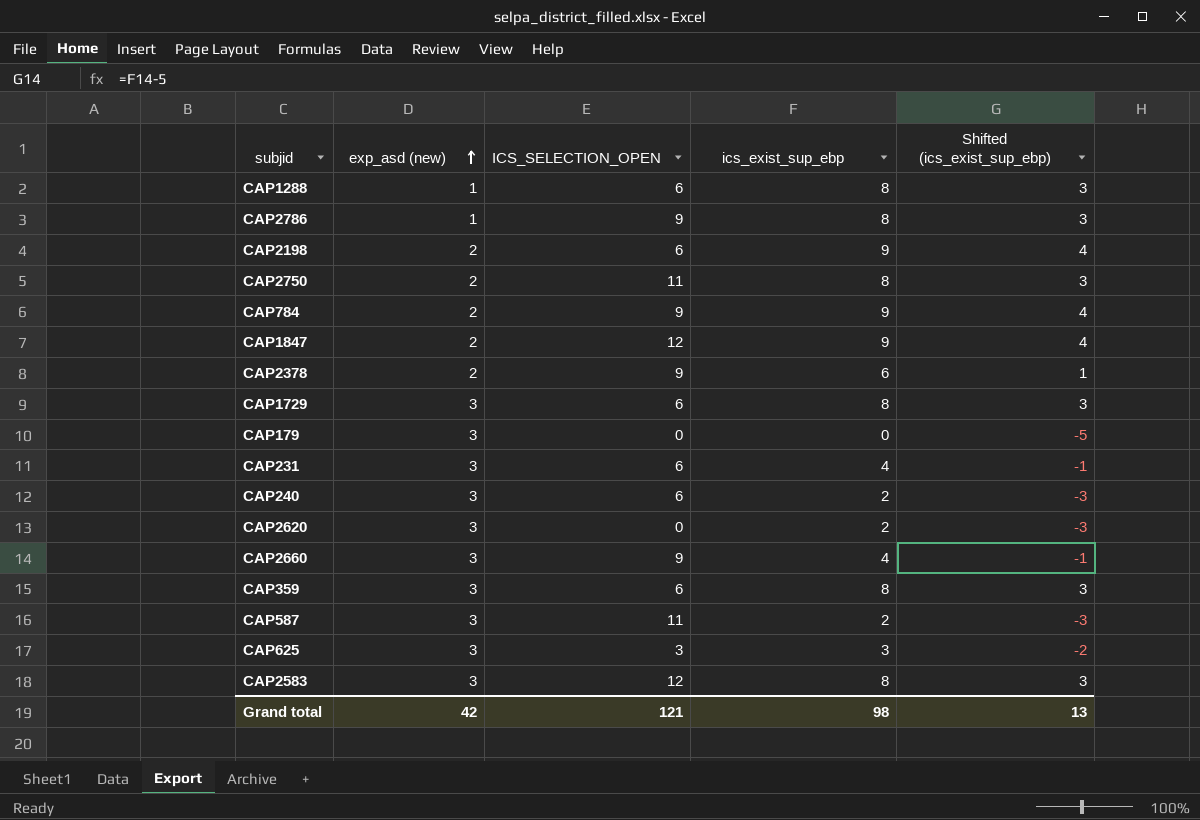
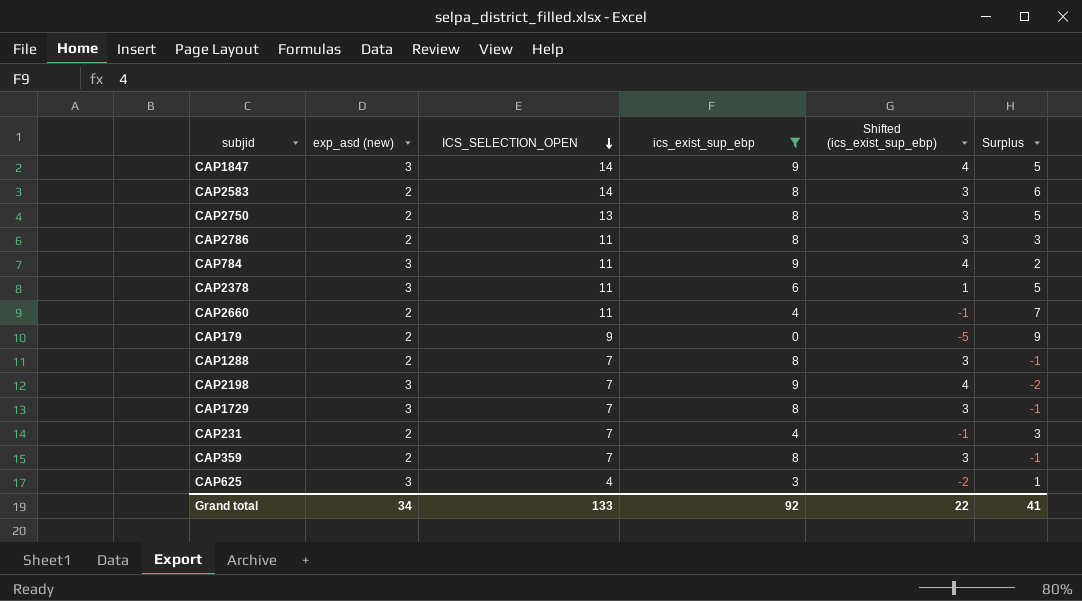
filter: none -> ics_exist_sup_ebp != 2
row order: exp_asd (new) ascending -> ICS_SELECTION_OPEN descending
column Surplus | formula: none -> [ICS_SELECTION_OPEN] - [ics_exist_sup_ebp]
CAP1847 | exp_asd (new): 2 -> 3
CAP1847 | ICS_SELECTION_OPEN: 12 -> 14
CAP2583 | exp_asd (new): 3 -> 2
CAP2583 | ICS_SELECTION_OPEN: 12 -> 14
CAP2750 | ICS_SELECTION_OPEN: 11 -> 13
CAP2786 | exp_asd (new): 1 -> 2
CAP2786 | ICS_SELECTION_OPEN: 9 -> 11
CAP784 | exp_asd (new): 2 -> 3
CAP784 | ICS_SELECTION_OPEN: 9 -> 11
CAP2378 | exp_asd (new): 2 -> 3
CAP2378 | ICS_SELECTION_OPEN: 9 -> 11
CAP2660 | exp_asd (new): 3 -> 2
CAP2660 | ICS_SELECTION_OPEN: 9 -> 11
CAP179 | exp_asd (new): 3 -> 2
CAP179 | ICS_SELECTION_OPEN: 0 -> 9
CAP1288 | exp_asd (new): 1 -> 2
CAP1288 | ICS_SELECTION_OPEN: 6 -> 7
CAP2198 | exp_asd (new): 2 -> 3
CAP2198 | ICS_SELECTION_OPEN: 6 -> 7
CAP1729 | ICS_SELECTION_OPEN: 6 -> 7
CAP231 | exp_asd (new): 3 -> 2
CAP231 | ICS_SELECTION_OPEN: 6 -> 7
CAP359 | exp_asd (new): 3 -> 2
CAP359 | ICS_SELECTION_OPEN: 6 -> 7
CAP625 | ICS_SELECTION_OPEN: 3 -> 4
Grand total | exp_asd (new): 42 -> 34
Grand total | ICS_SELECTION_OPEN: 121 -> 133
Grand total | ics_exist_sup_ebp: 98 -> 92
Grand total | Shifted (ics_exist_sup_ebp): 13 -> 22

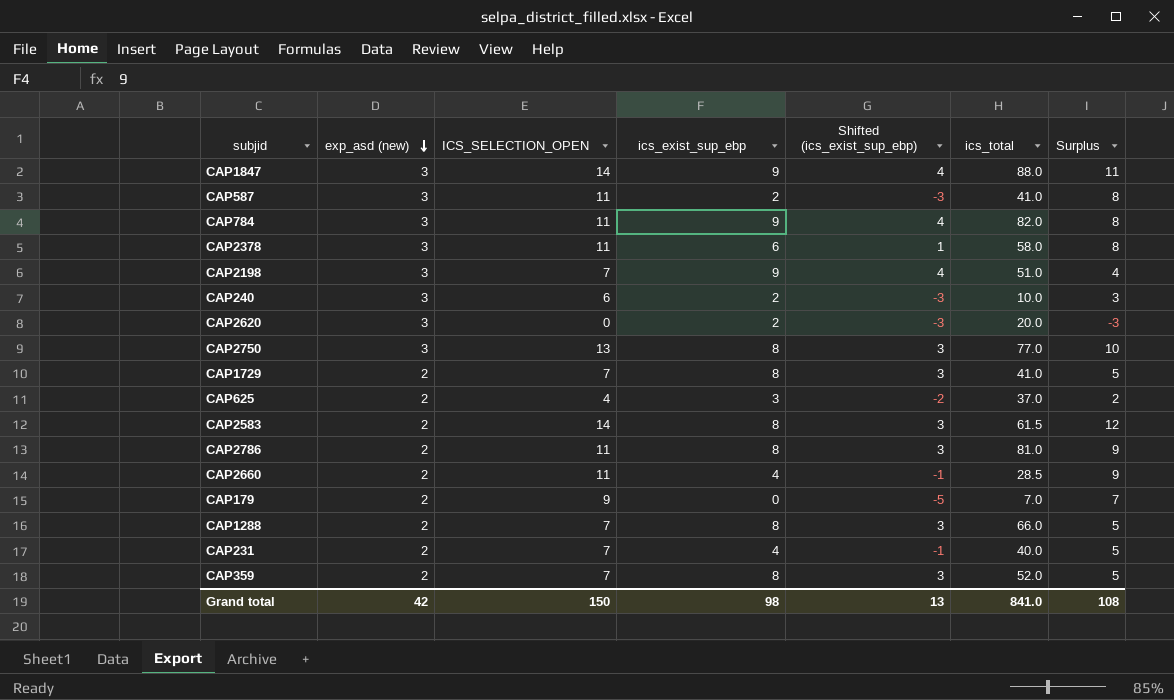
filter: ics_exist_sup_ebp != 2 -> none
row order: ICS_SELECTION_OPEN descending -> exp_asd (new) descending
column ics_total | position: none -> 6
column Surplus | formula: [ICS_SELECTION_OPEN] - [ics_exist_sup_ebp] -> [ICS_SELECTION_OPEN] - [exp_asd (new)]
CAP2750 | exp_asd (new): 2 -> 3
CAP1729 | exp_asd (new): 3 -> 2
CAP625 | exp_asd (new): 3 -> 2
Grand total | exp_asd (new): 34 -> 42
Grand total | ICS_SELECTION_OPEN: 133 -> 150
Grand total | ics_exist_sup_ebp: 92 -> 98
Grand total | Shifted (ics_exist_sup_ebp): 22 -> 13
Grand total | Surplus: 41 -> 108

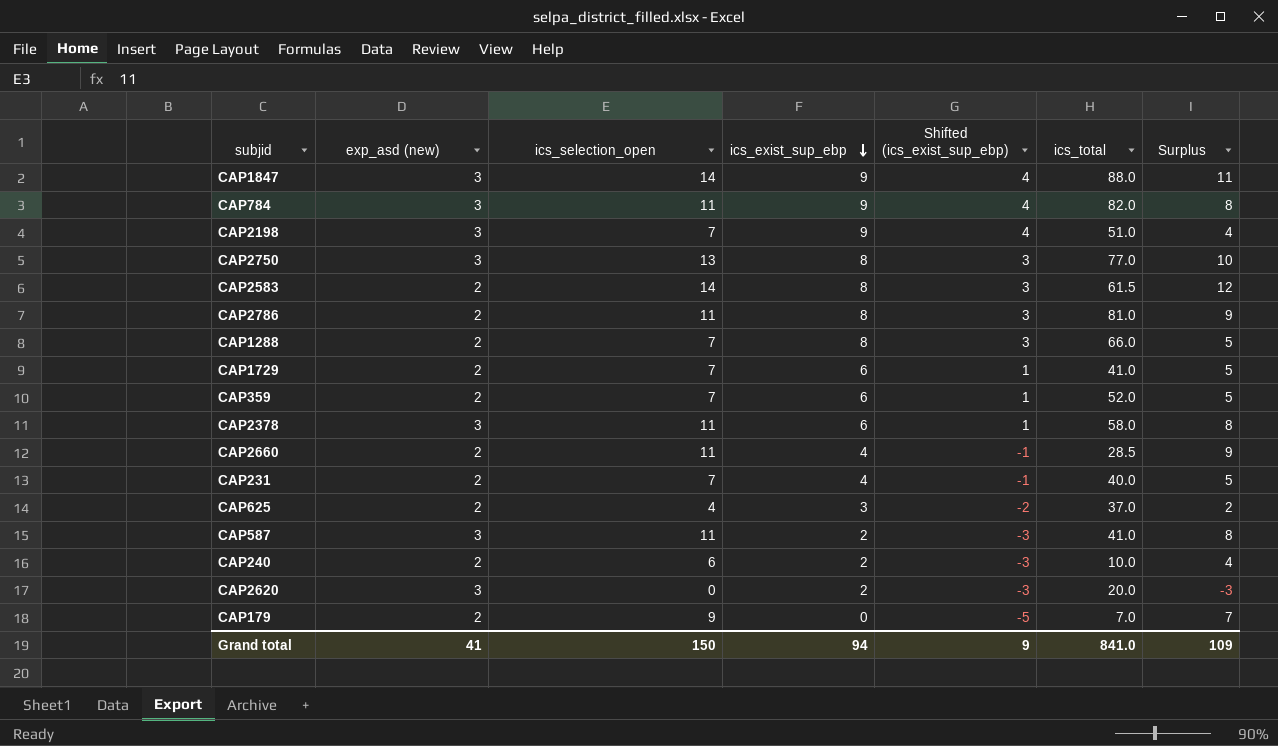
row order: exp_asd (new) descending -> ics_exist_sup_ebp descending
column name: ICS_SELECTION_OPEN -> ics_selection_open
CAP1729 | ics_exist_sup_ebp: 8 -> 6
CAP1729 | Shifted (ics_exist_sup_ebp): 3 -> 1
CAP359 | ics_exist_sup_ebp: 8 -> 6
CAP359 | Shifted (ics_exist_sup_ebp): 3 -> 1
CAP240 | exp_asd (new): 3 -> 2
CAP240 | Surplus: 3 -> 4
Grand total | exp_asd (new): 42 -> 41
Grand total | ics_exist_sup_ebp: 98 -> 94
Grand total | Shifted (ics_exist_sup_ebp): 13 -> 9
Grand total | Surplus: 108 -> 109

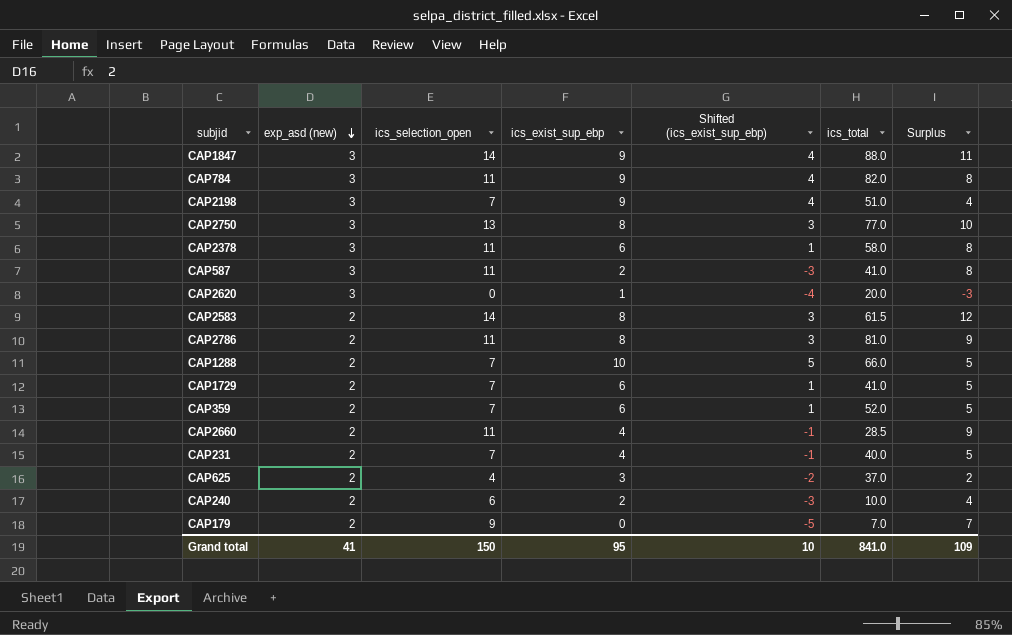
row order: ics_exist_sup_ebp descending -> exp_asd (new) descending
CAP2620 | ics_exist_sup_ebp: 2 -> 1
CAP2620 | Shifted (ics_exist_sup_ebp): -3 -> -4
CAP1288 | ics_exist_sup_ebp: 8 -> 10
CAP1288 | Shifted (ics_exist_sup_ebp): 3 -> 5
Grand total | ics_exist_sup_ebp: 94 -> 95
Grand total | Shifted (ics_exist_sup_ebp): 9 -> 10

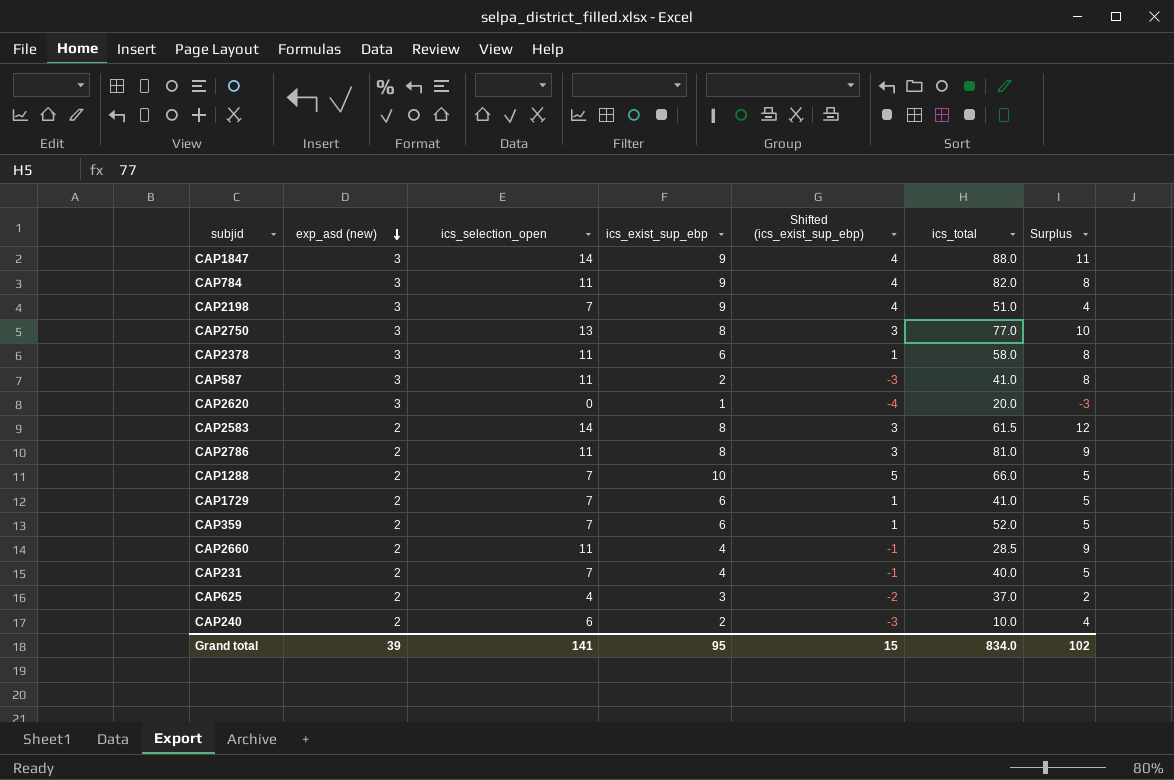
row CAP179: 2 | 9 | 0 | -5 | 7.0 | 7 -> none
Grand total | exp_asd (new): 41 -> 39
Grand total | ics_selection_open: 150 -> 141
Grand total | Shifted (ics_exist_sup_ebp): 10 -> 15
Grand total | ics_total: 841.0 -> 834.0
Grand total | Surplus: 109 -> 102

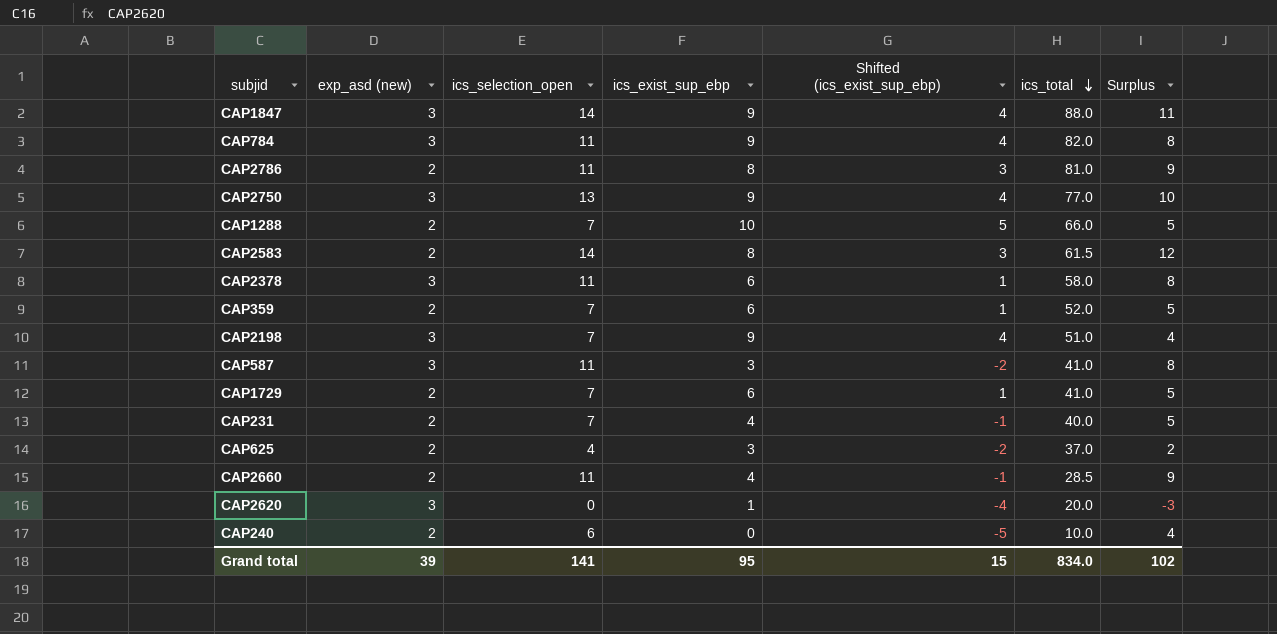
row order: exp_asd (new) descending -> ics_total descending
CAP2750 | ics_exist_sup_ebp: 8 -> 9
CAP2750 | Shifted (ics_exist_sup_ebp): 3 -> 4
CAP587 | ics_exist_sup_ebp: 2 -> 3
CAP587 | Shifted (ics_exist_sup_ebp): -3 -> -2
CAP240 | ics_exist_sup_ebp: 2 -> 0
CAP240 | Shifted (ics_exist_sup_ebp): -3 -> -5

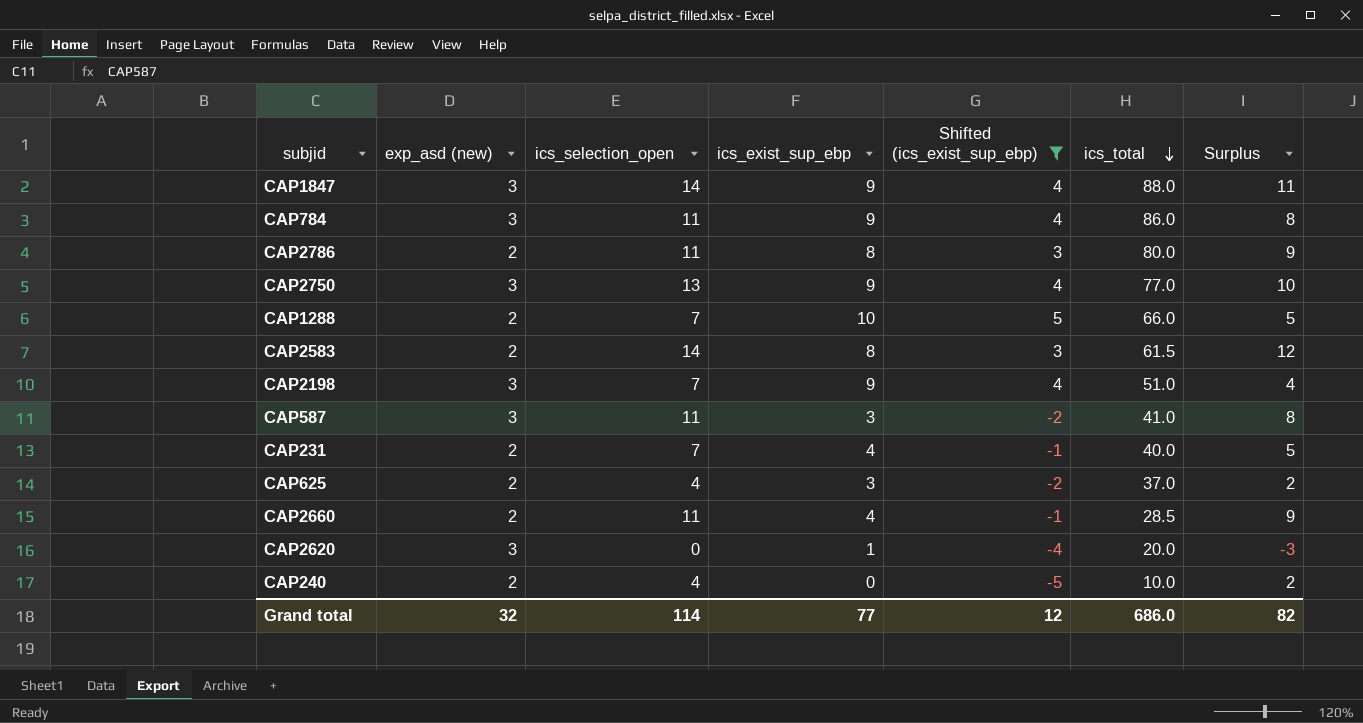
filter: none -> Shifted (ics_exist_sup_ebp) != 1
CAP784 | ics_total: 82.0 -> 86.0
CAP2786 | ics_total: 81.0 -> 80.0
CAP240 | ics_selection_open: 6 -> 4
CAP240 | Surplus: 4 -> 2
Grand total | exp_asd (new): 39 -> 32
Grand total | ics_selection_open: 141 -> 114
Grand total | ics_exist_sup_ebp: 95 -> 77
Grand total | Shifted (ics_exist_sup_ebp): 15 -> 12
Grand total | ics_total: 834.0 -> 686.0
Grand total | Surplus: 102 -> 82

